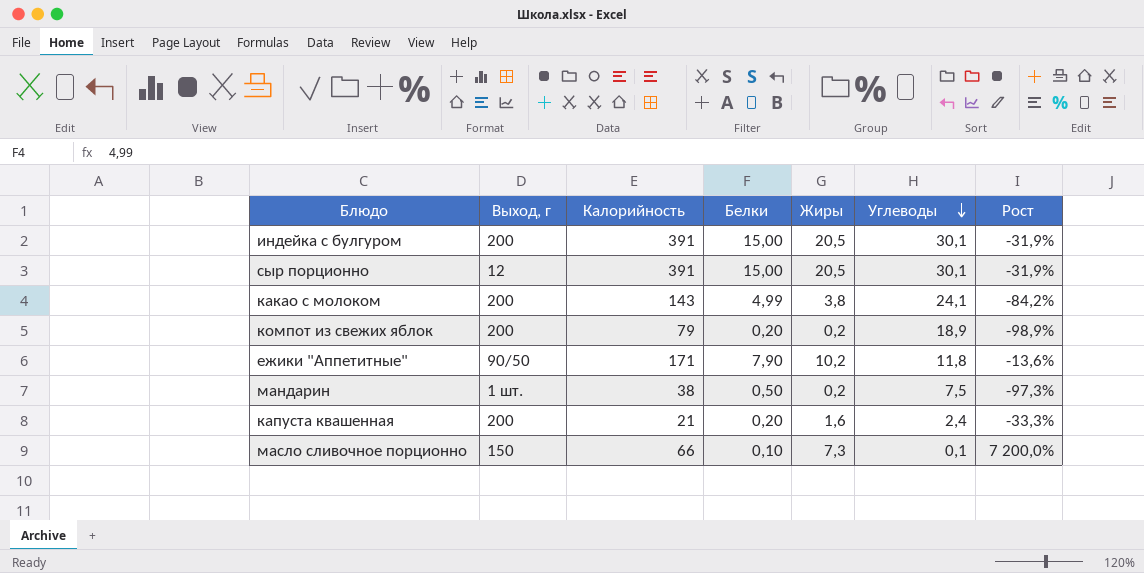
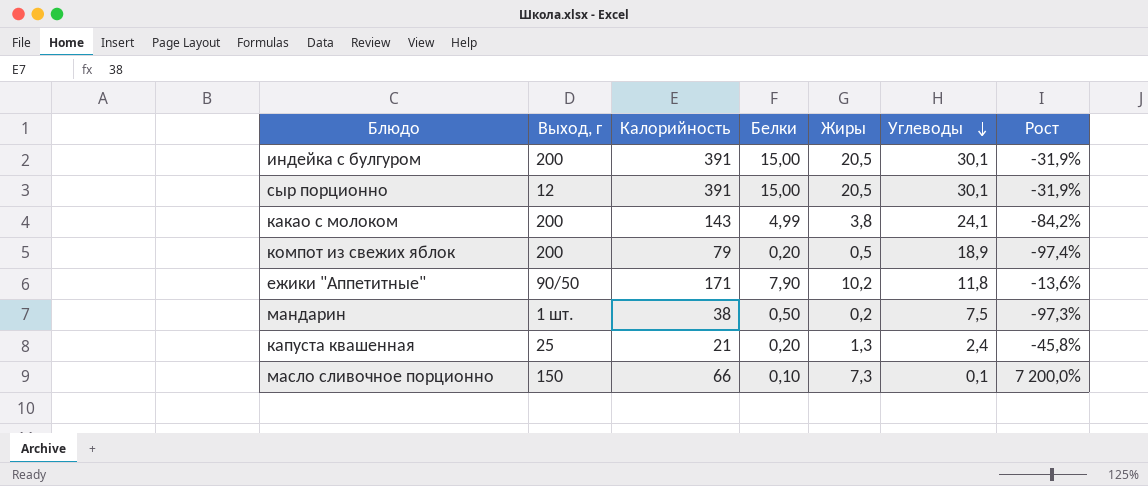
компот из свежих яблок | Жиры: 0,2 -> 0,5
компот из свежих яблок | Рост: -98,9% -> -97,4%
капуста квашенная | Выход, г: 200 -> 25
капуста квашенная | Жиры: 1,6 -> 1,3
капуста квашенная | Рост: -33,3% -> -45,8%

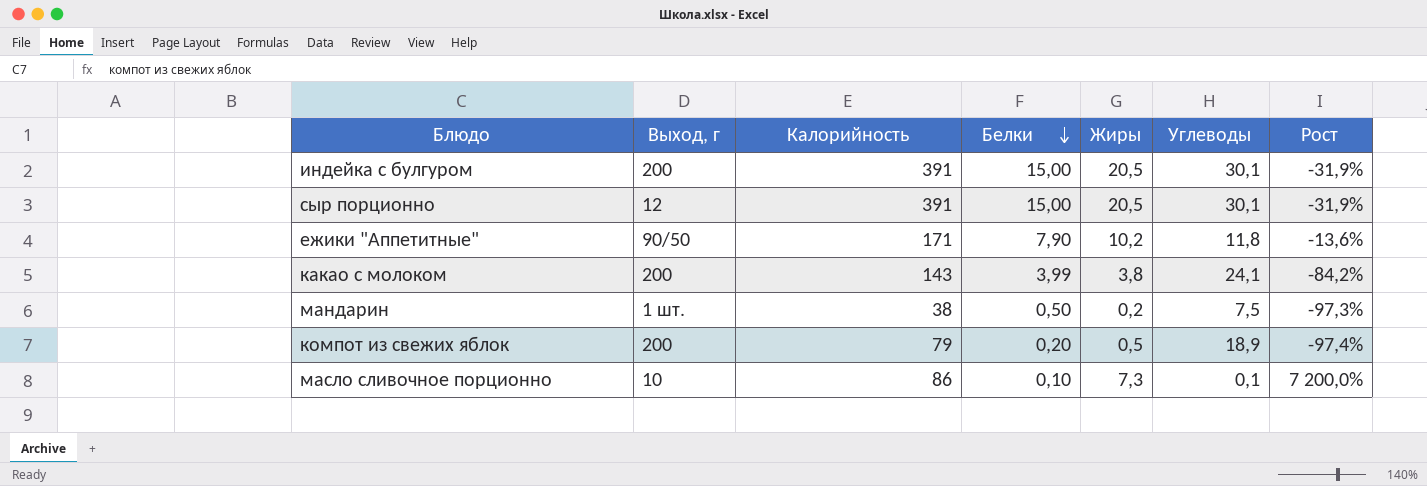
row order: Углеводы descending -> Белки descending
row капуста квашенная: 25 | 21 | 0,20 | 1,3 | 2,4 | -45,8% -> none
какао с молоком | Белки: 4,99 -> 3,99
масло сливочное порционно | Выход, г: 150 -> 10
масло сливочное порционно | Калорийность: 66 -> 86

